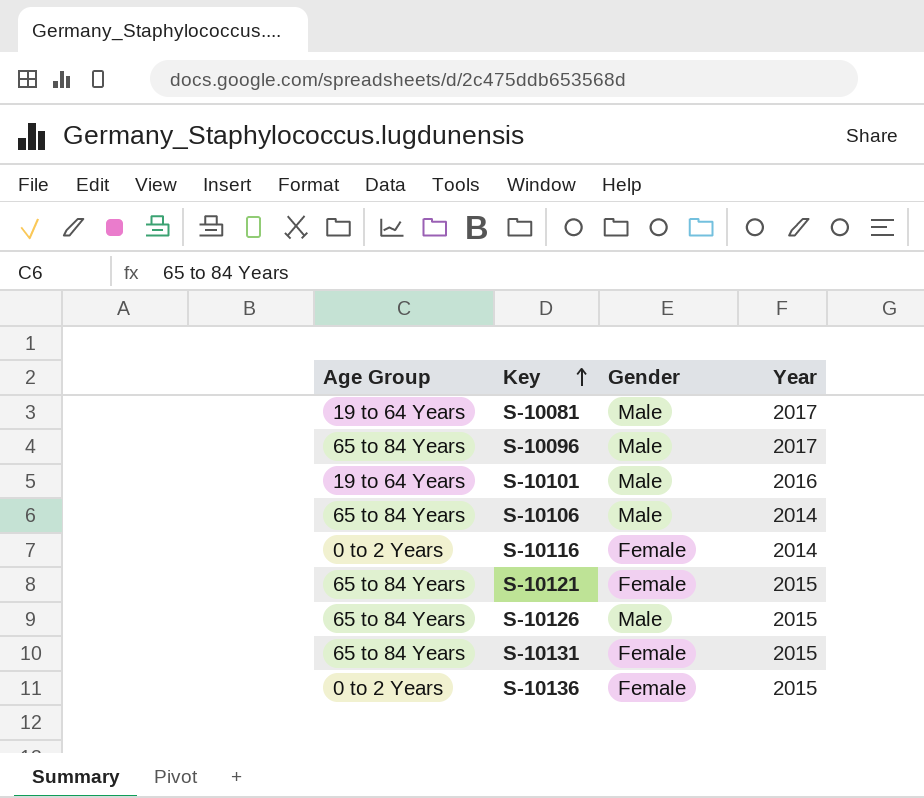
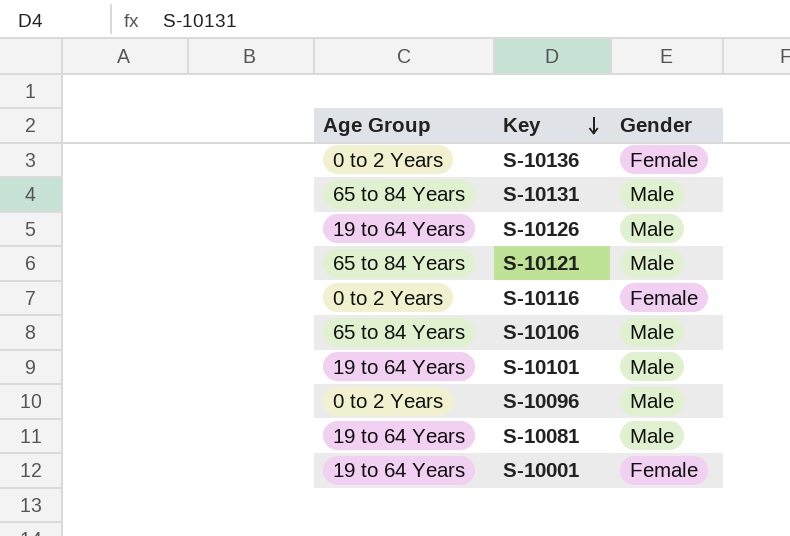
row order: Key ascending -> Key descending
column Year | position: 4 -> none
S-10131 | Gender: Female -> Male
S-10126 | Age Group: 65 to 84 Years -> 19 to 64 Years
S-10121 | Gender: Female -> Male
S-10096 | Age Group: 65 to 84 Years -> 0 to 2 Years
row S-10001: none -> 19 to 64 Years | Female

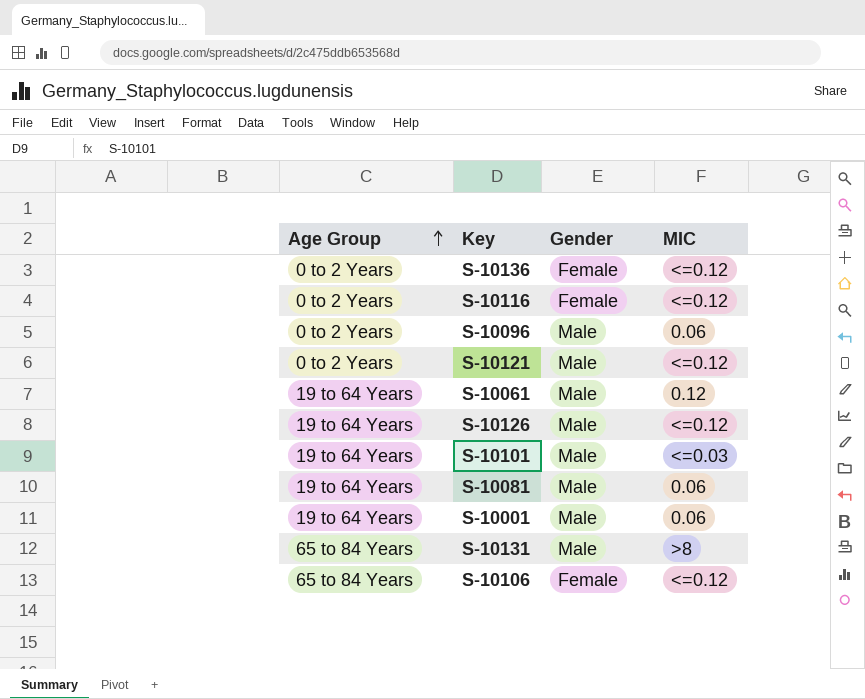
row order: Key descending -> Age Group ascending
column MIC | position: none -> 4
S-10121 | Age Group: 65 to 84 Years -> 0 to 2 Years
row S-10061: none -> 19 to 64 Years | Male | 0.12
S-10001 | Gender: Female -> Male
S-10106 | Gender: Male -> Female

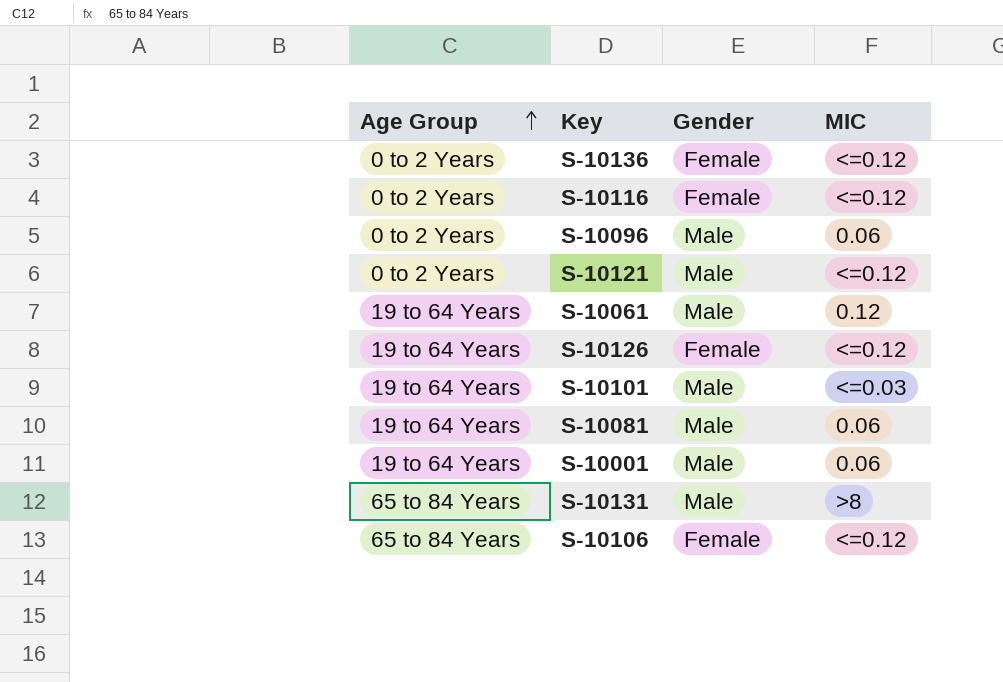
S-10126 | Gender: Male -> Female

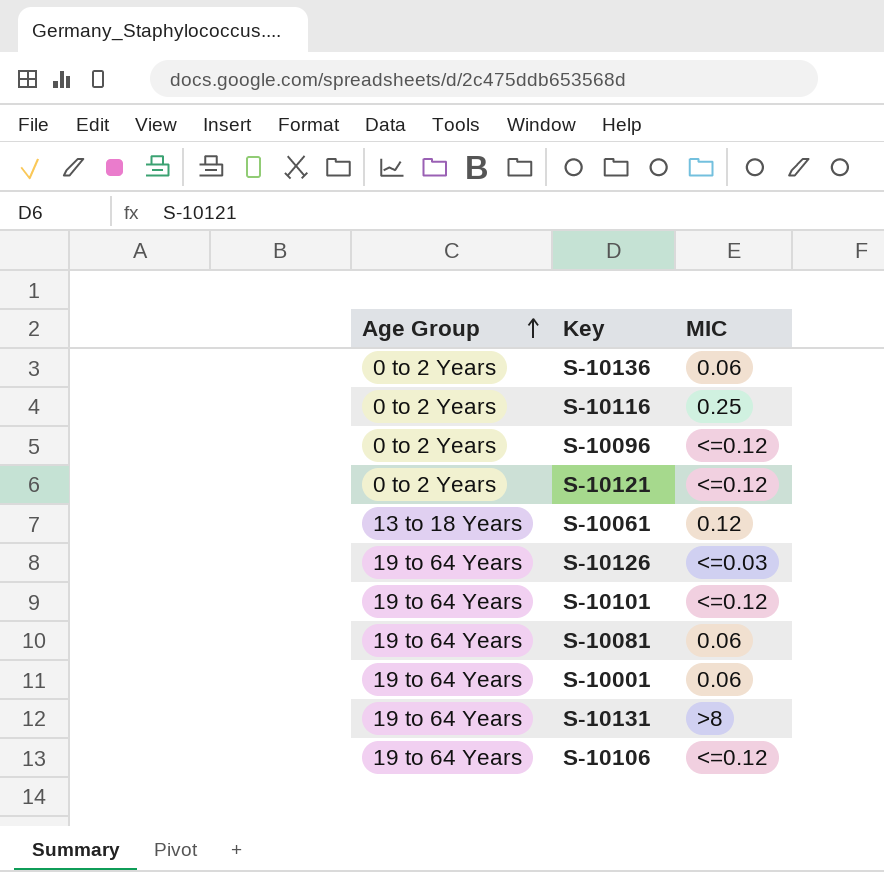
column Gender | position: 3 -> none
S-10136 | MIC: <=0.12 -> 0.06
S-10116 | MIC: <=0.12 -> 0.25
S-10096 | MIC: 0.06 -> <=0.12
S-10061 | Age Group: 19 to 64 Years -> 13 to 18 Years
S-10126 | MIC: <=0.12 -> <=0.03
S-10101 | MIC: <=0.03 -> <=0.12
S-10131 | Age Group: 65 to 84 Years -> 19 to 64 Years
S-10106 | Age Group: 65 to 84 Years -> 19 to 64 Years

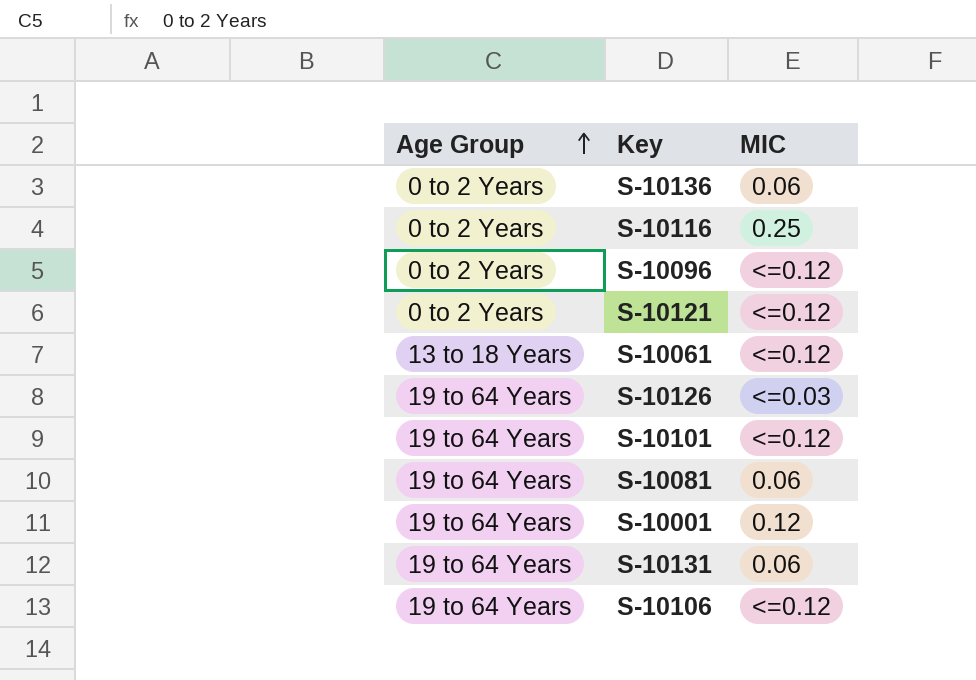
S-10061 | MIC: 0.12 -> <=0.12
S-10001 | MIC: 0.06 -> 0.12
S-10131 | MIC: >8 -> 0.06

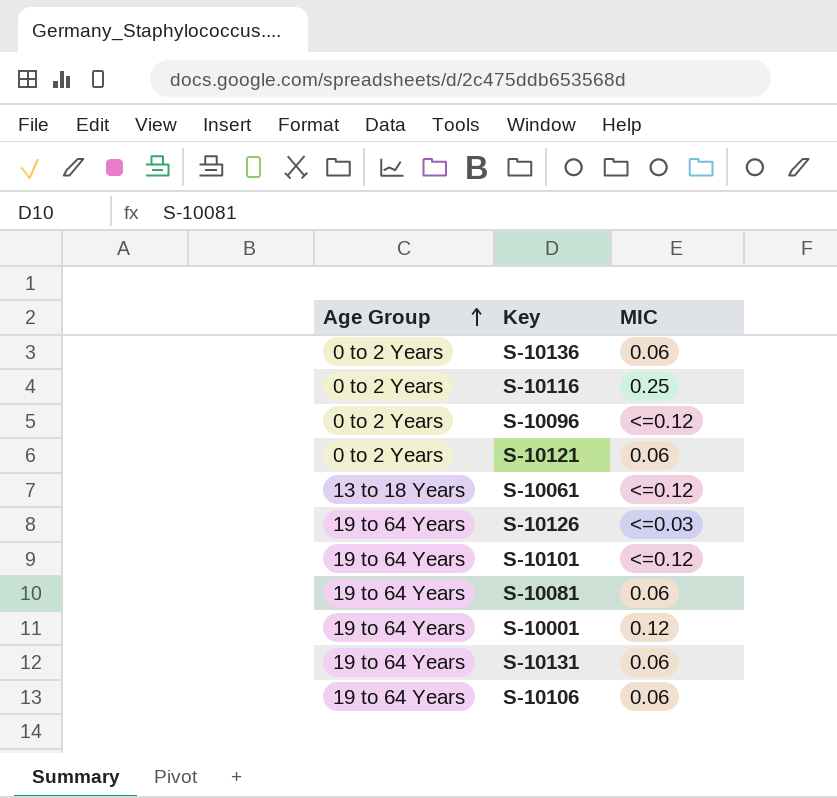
S-10121 | MIC: <=0.12 -> 0.06
S-10106 | MIC: <=0.12 -> 0.06

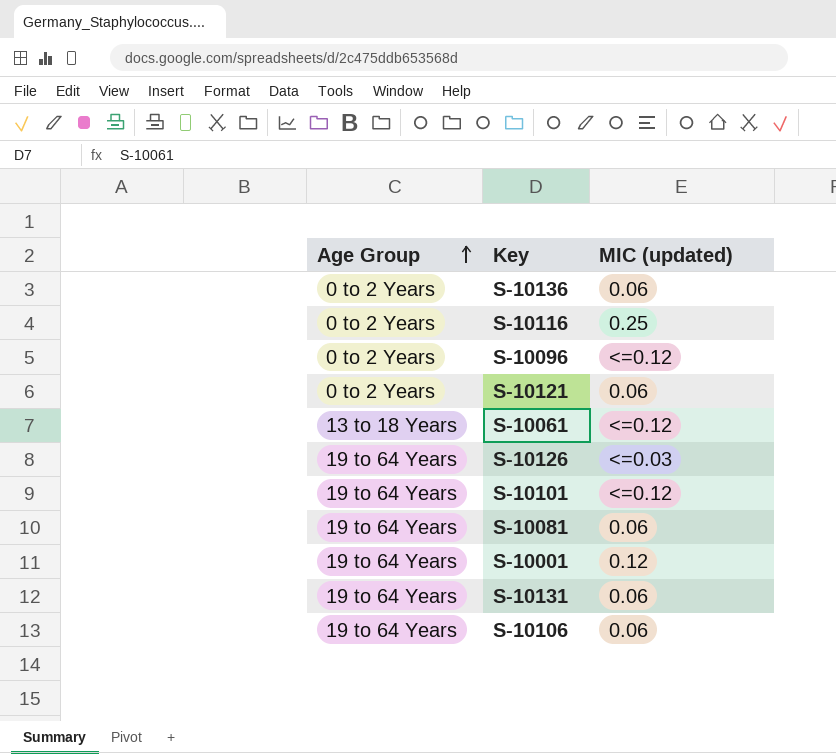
column name: MIC -> MIC (updated)

